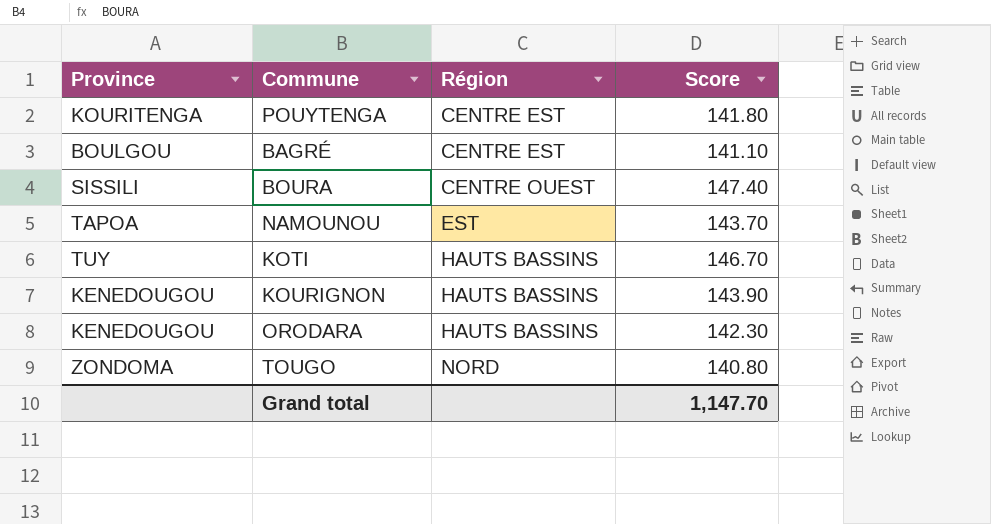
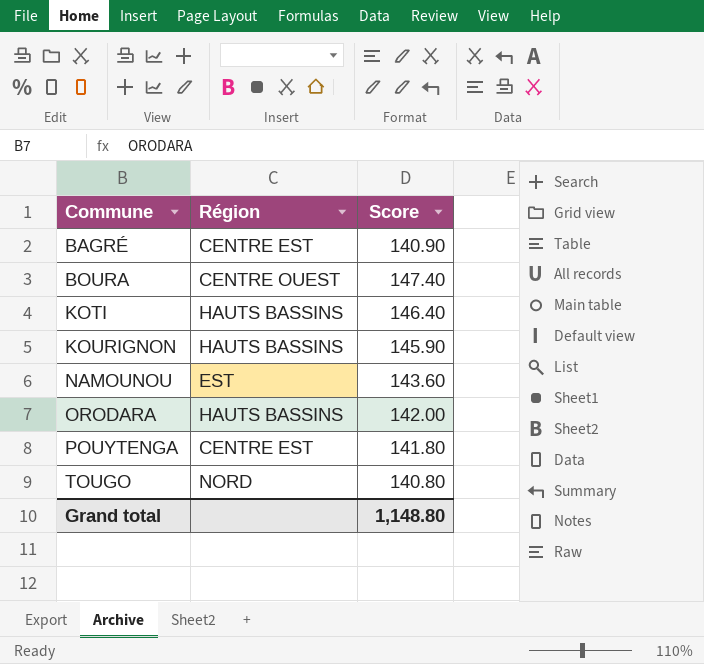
row order: Région ascending -> Commune ascending
column Province | position: 1 -> none
BAGRÉ | Score: 141.10 -> 140.90
KOTI | Score: 146.70 -> 146.40
KOURIGNON | Score: 143.90 -> 145.90
NAMOUNOU | Score: 143.70 -> 143.60
ORODARA | Score: 142.30 -> 142.00
Grand total | Score: 1,147.70 -> 1,148.80

